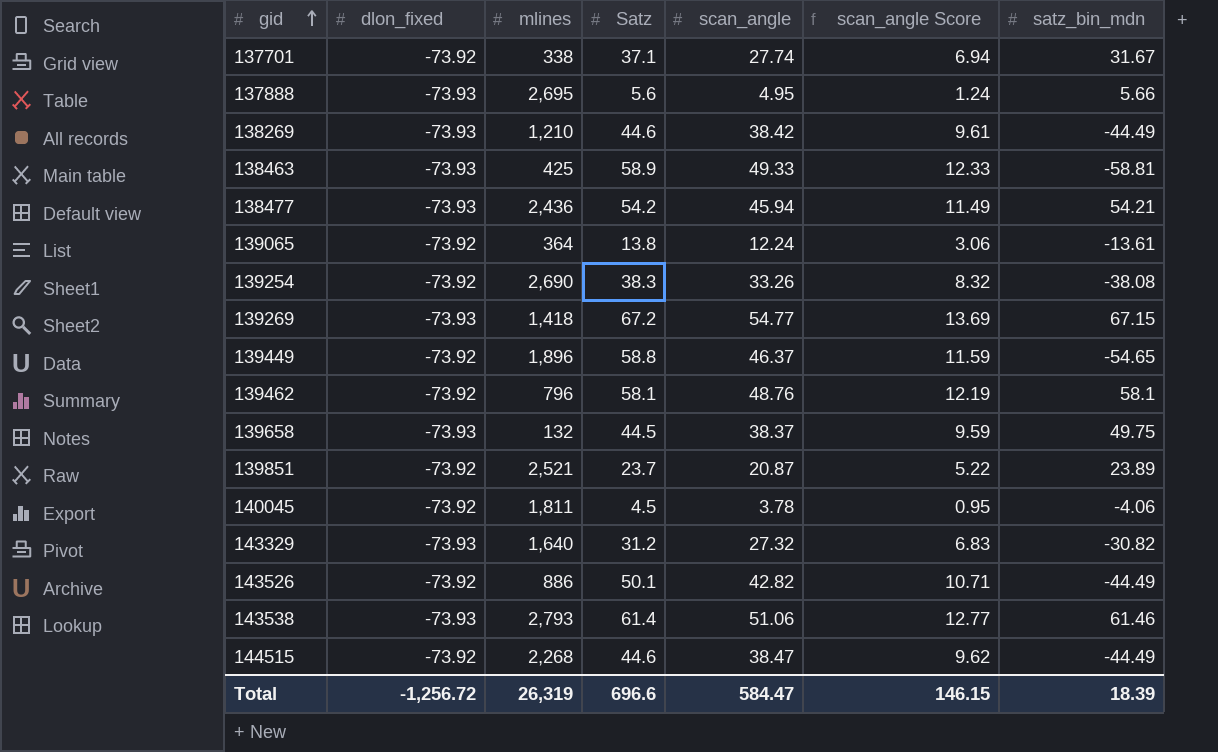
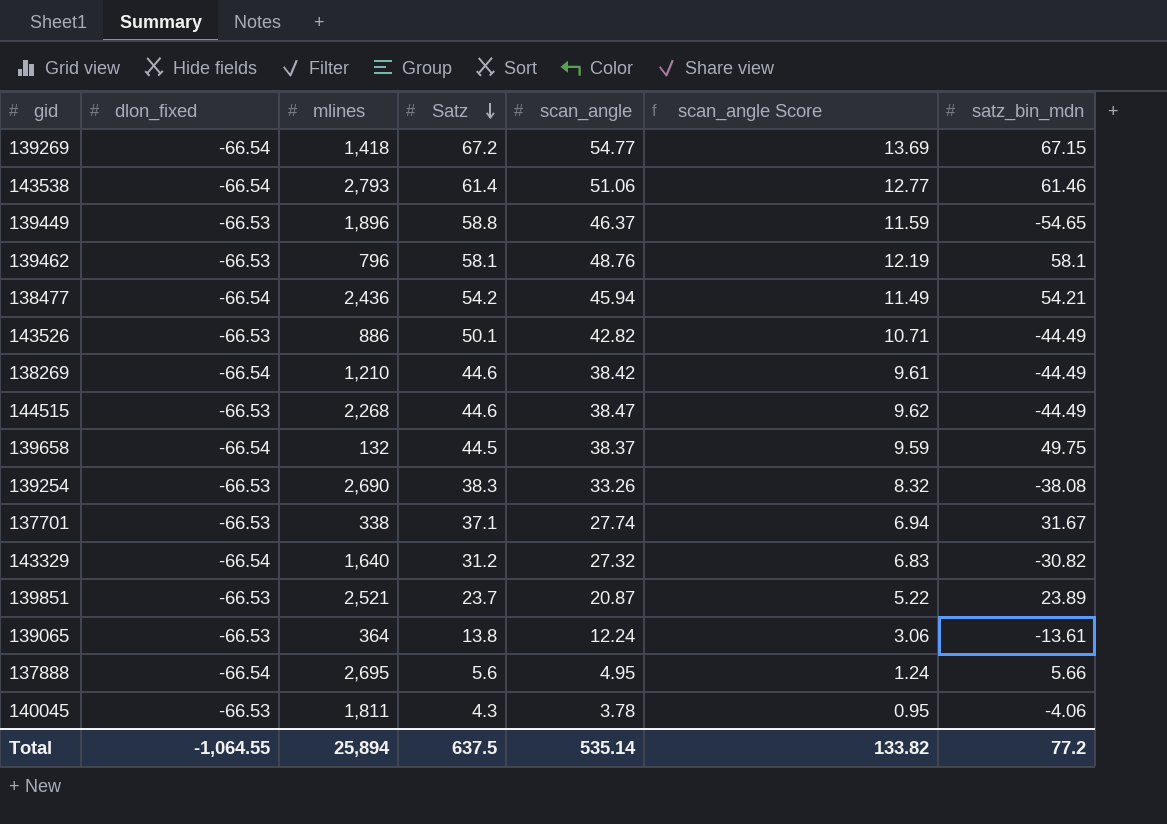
row order: gid ascending -> Satz descending
row 138463: -73.93 | 425 | 58.9 | 49.33 | 12.33 | -58.81 -> none
139269 | dlon_fixed: -73.93 -> -66.54
143538 | dlon_fixed: -73.93 -> -66.54
139449 | dlon_fixed: -73.92 -> -66.53
139462 | dlon_fixed: -73.92 -> -66.53
138477 | dlon_fixed: -73.93 -> -66.54
143526 | dlon_fixed: -73.92 -> -66.53
138269 | dlon_fixed: -73.93 -> -66.54
144515 | dlon_fixed: -73.92 -> -66.53
139658 | dlon_fixed: -73.93 -> -66.54
139254 | dlon_fixed: -73.92 -> -66.53
137701 | dlon_fixed: -73.92 -> -66.53
143329 | dlon_fixed: -73.93 -> -66.54
139851 | dlon_fixed: -73.92 -> -66.53
139065 | dlon_fixed: -73.92 -> -66.53
137888 | dlon_fixed: -73.93 -> -66.54
140045 | dlon_fixed: -73.92 -> -66.53
140045 | Satz: 4.5 -> 4.3
Total | dlon_fixed: -1,256.72 -> -1,064.55
Total | mlines: 26,319 -> 25,894
Total | Satz: 696.6 -> 637.5
Total | scan_angle: 584.47 -> 535.14
Total | scan_angle Score: 146.15 -> 133.82
Total | satz_bin_mdn: 18.39 -> 77.2

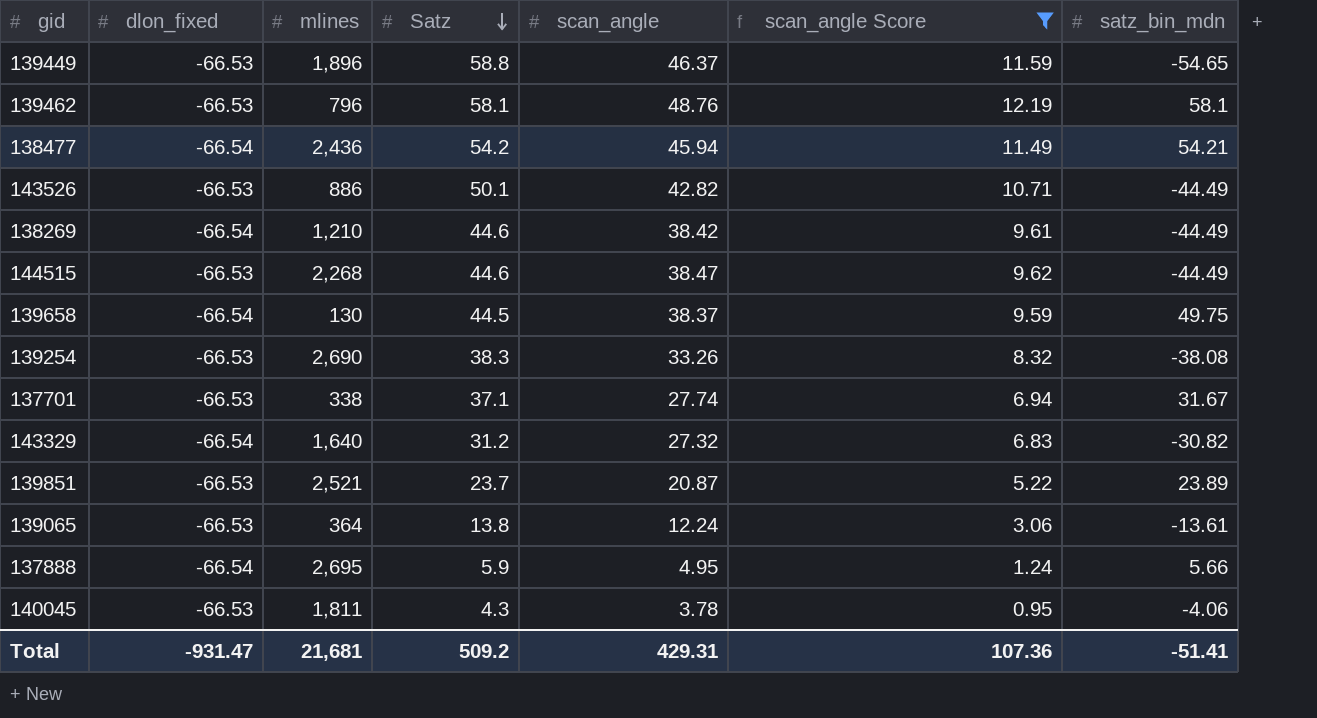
filter: none -> scan_angle Score <= 12.19
139658 | mlines: 132 -> 130
137888 | Satz: 5.6 -> 5.9
Total | dlon_fixed: -1,064.55 -> -931.47
Total | mlines: 25,894 -> 21,681
Total | Satz: 637.5 -> 509.2
Total | scan_angle: 535.14 -> 429.31
Total | scan_angle Score: 133.82 -> 107.36
Total | satz_bin_mdn: 77.2 -> -51.41

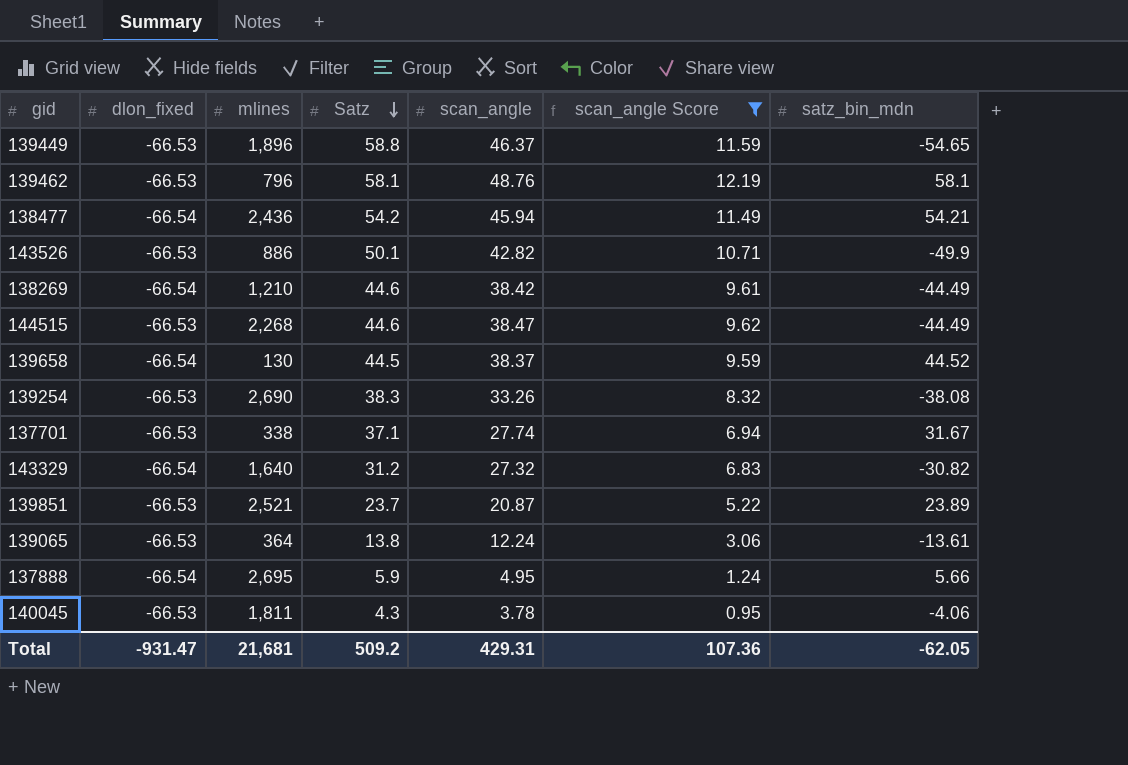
143526 | satz_bin_mdn: -44.49 -> -49.9
139658 | satz_bin_mdn: 49.75 -> 44.52
Total | satz_bin_mdn: -51.41 -> -62.05

